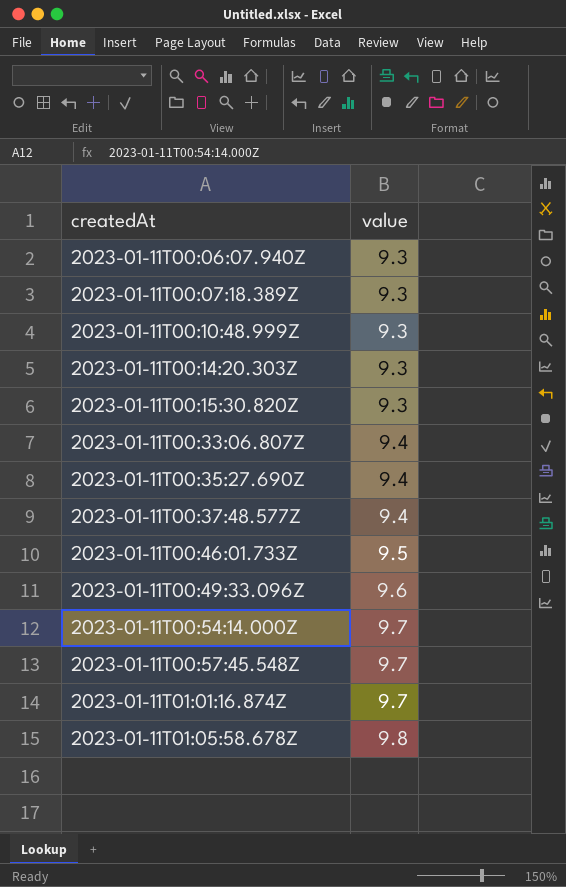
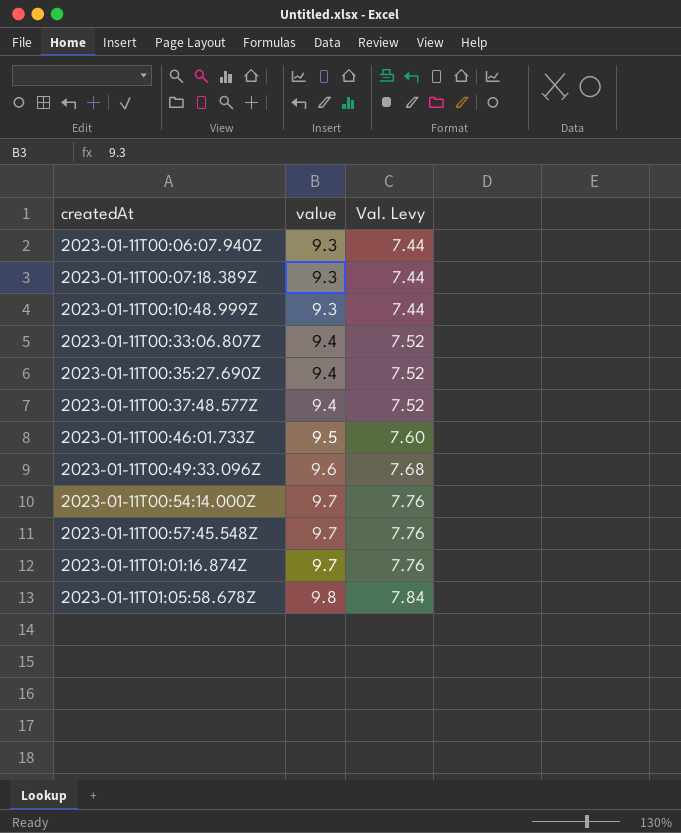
column Val. Levy | formula: none -> [value] * 0.8
row 2023-01-11T00:14:20.303Z: 9.3 -> none
row 2023-01-11T00:15:30.820Z: 9.3 -> none

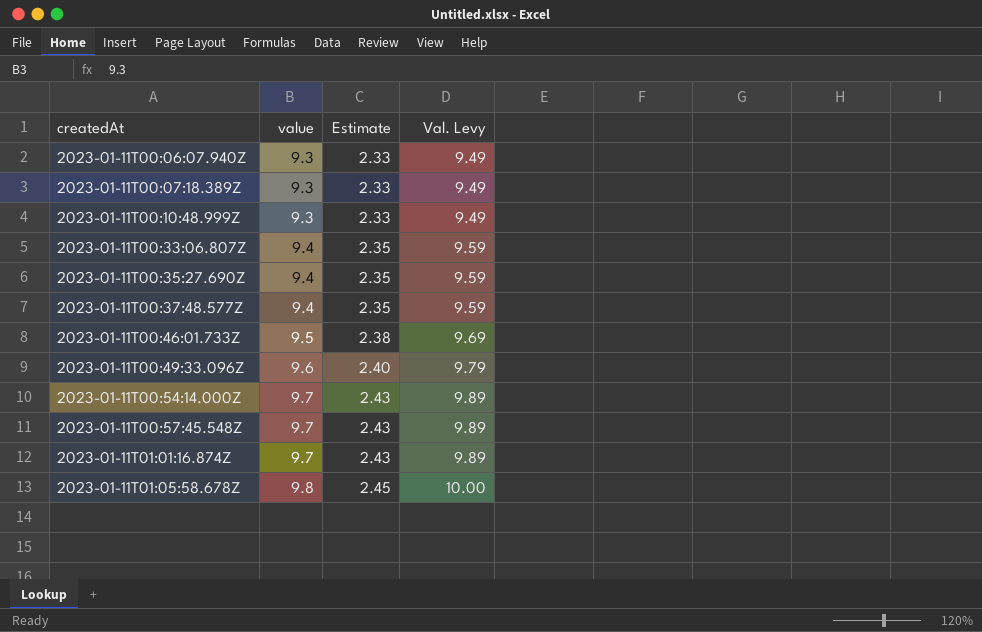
column Estimate | formula: none -> [value] * 0.25
column Val. Levy | formula: [value] * 0.8 -> [value] * 1.02

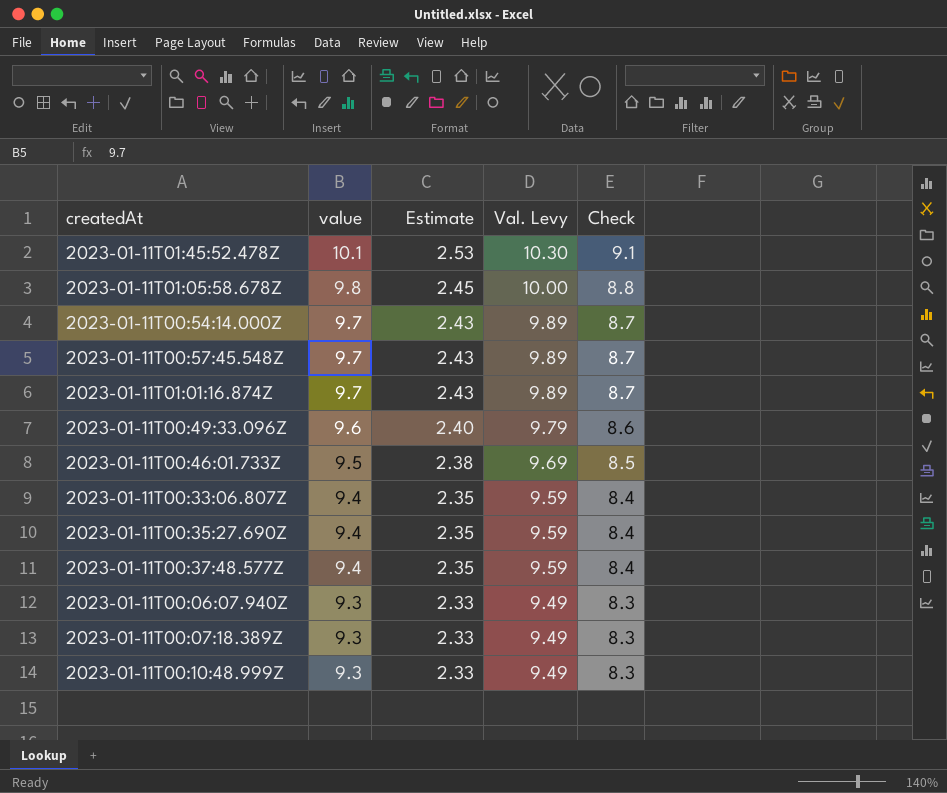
row order: createdAt ascending -> value descending
column Check | formula: none -> [value] - 1
row 2023-01-11T01:45:52.478Z: none -> 10.1 | 2.53 | 10.30 | 9.1

